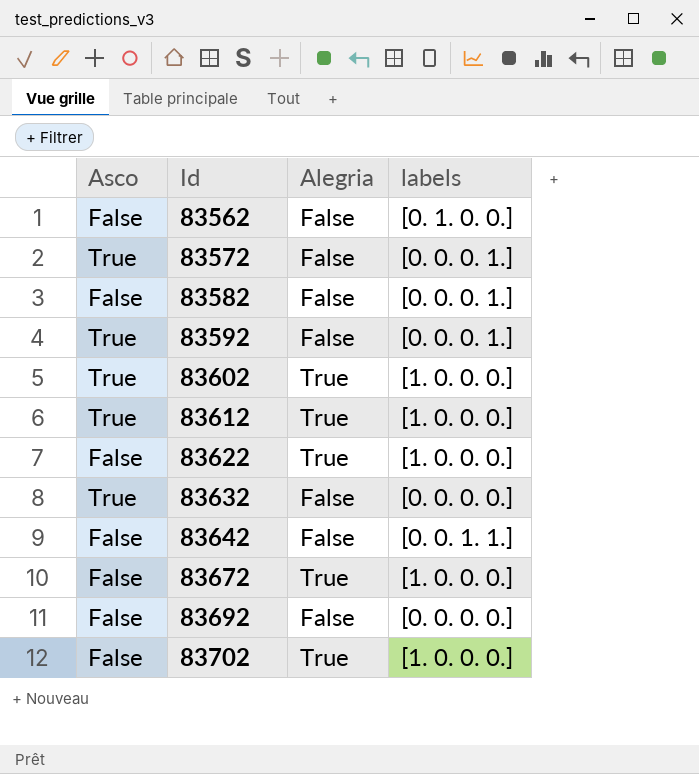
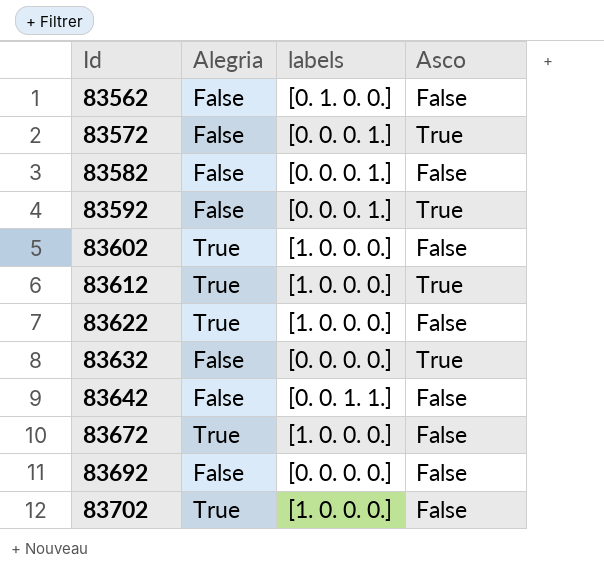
column Asco | position: 1 -> 4
83602 | Asco: True -> False

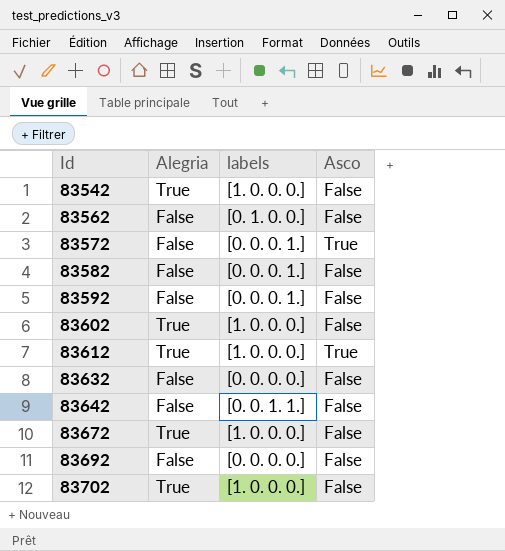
row 83622: True | [1. 0. 0. 0.] | False -> none
row 83542: none -> True | [1. 0. 0. 0.] | False
83592 | Asco: True -> False
83632 | Asco: True -> False

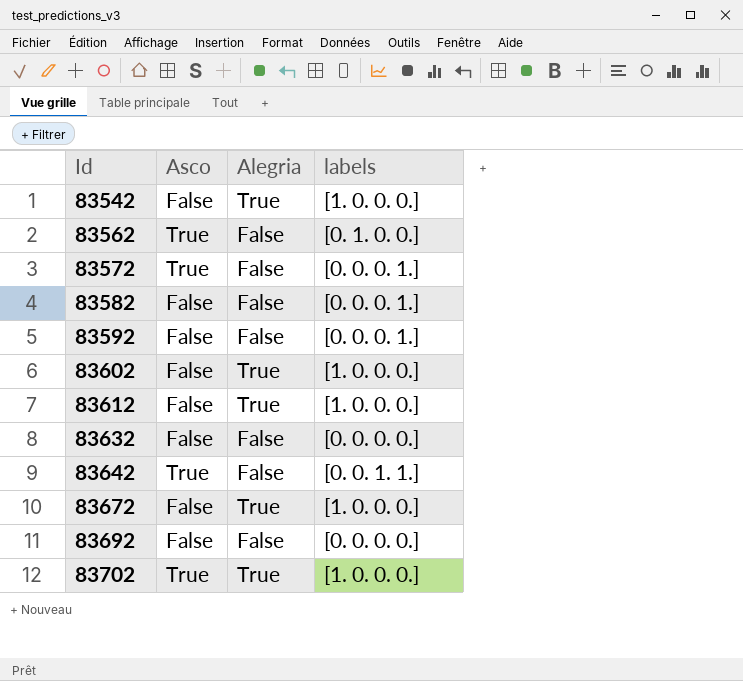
column Asco | position: 4 -> 2
83562 | Asco: False -> True
83612 | Asco: True -> False
83642 | Asco: False -> True
83702 | Asco: False -> True

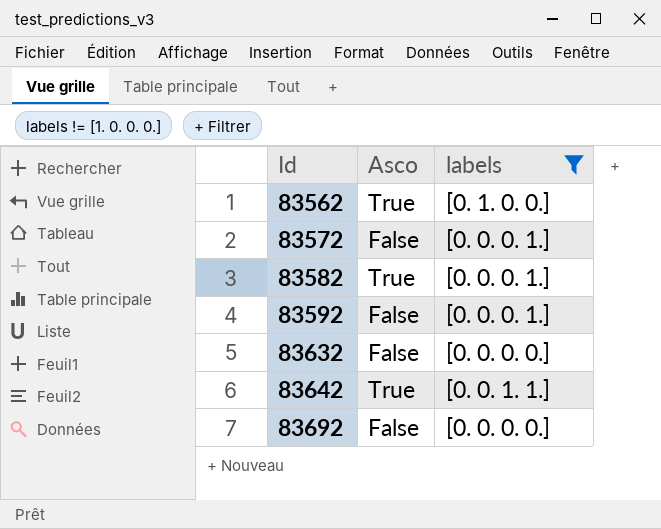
filter: none -> labels != [1. 0. 0. 0.]
column Alegria | position: 3 -> none
83572 | Asco: True -> False
83582 | Asco: False -> True

